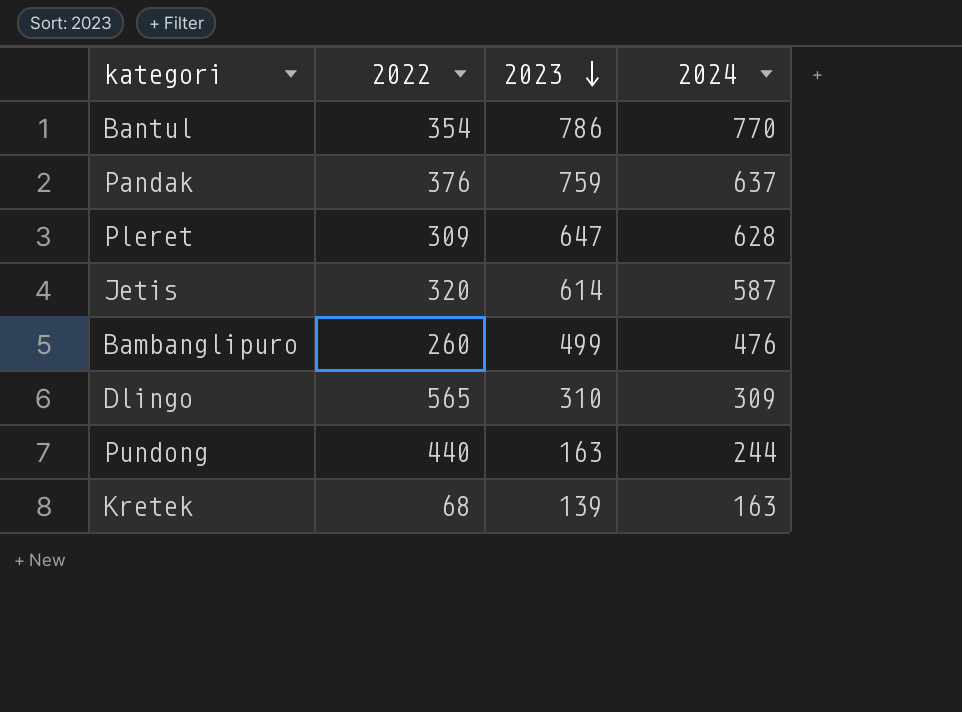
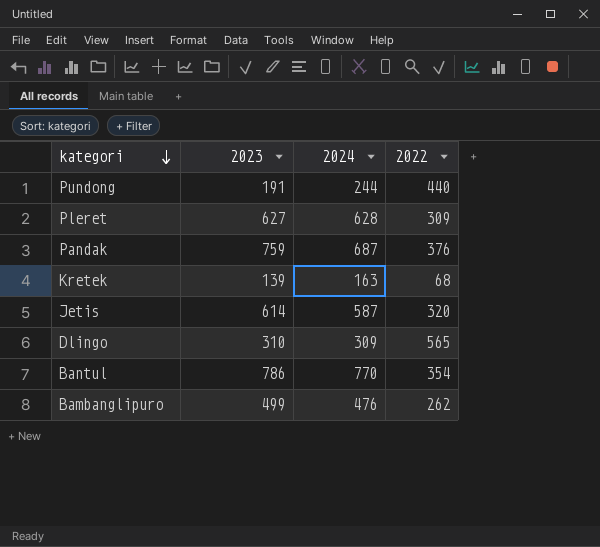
row order: 2023 descending -> kategori descending
column 2022 | position: 2 -> 4
Pundong | 2023: 163 -> 191
Pleret | 2023: 647 -> 627
Pandak | 2024: 637 -> 687
Bambanglipuro | 2022: 260 -> 262

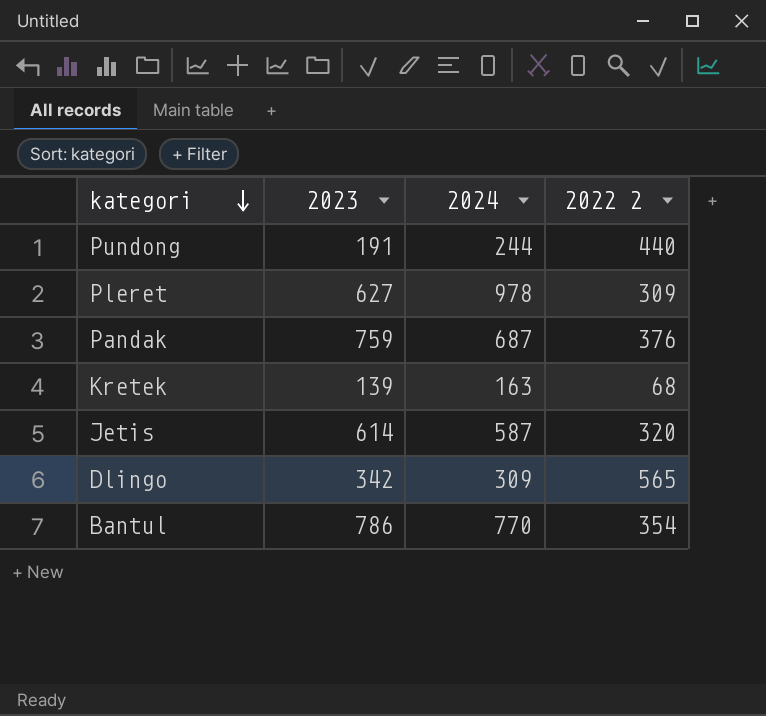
column name: 2022 -> 2022 2
row Bambanglipuro: 499 | 476 | 262 -> none
Pleret | 2024: 628 -> 978
Dlingo | 2023: 310 -> 342

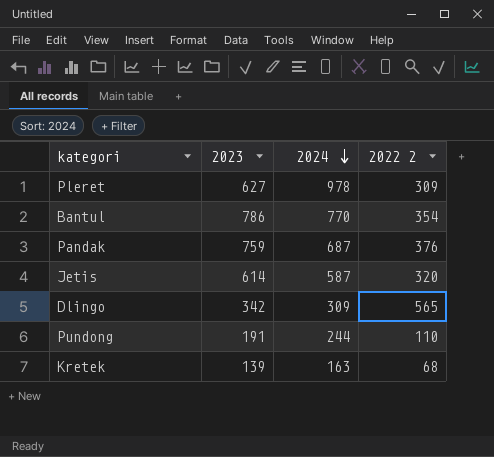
row order: kategori descending -> 2024 descending
Pundong | 2022 2: 440 -> 110

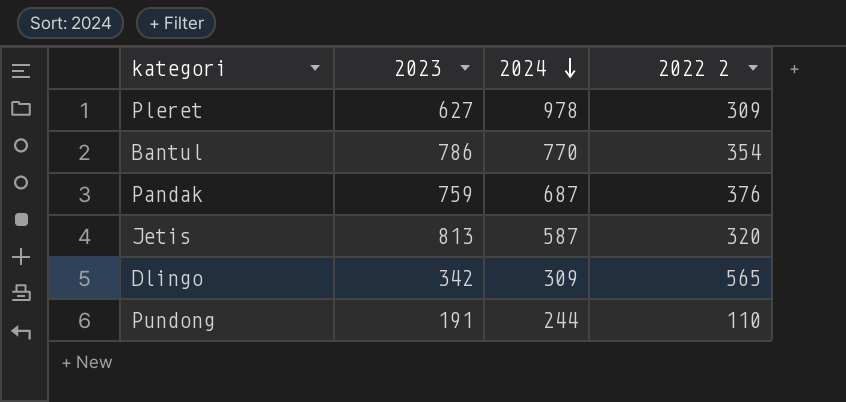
row Kretek: 139 | 163 | 68 -> none
Jetis | 2023: 614 -> 813

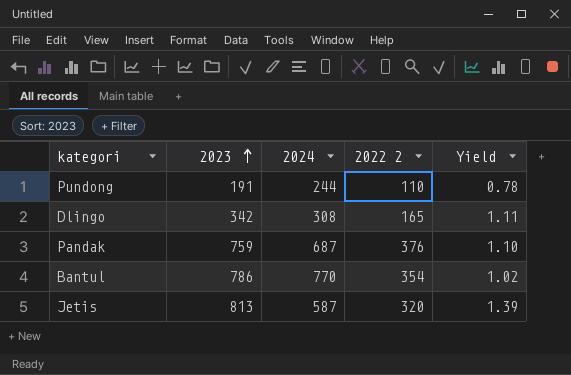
row order: 2024 descending -> 2023 ascending
column Yield | formula: none -> [2023] / [2024]
row Pleret: 627 | 978 | 309 -> none
Dlingo | 2024: 309 -> 308
Dlingo | 2022 2: 565 -> 165

